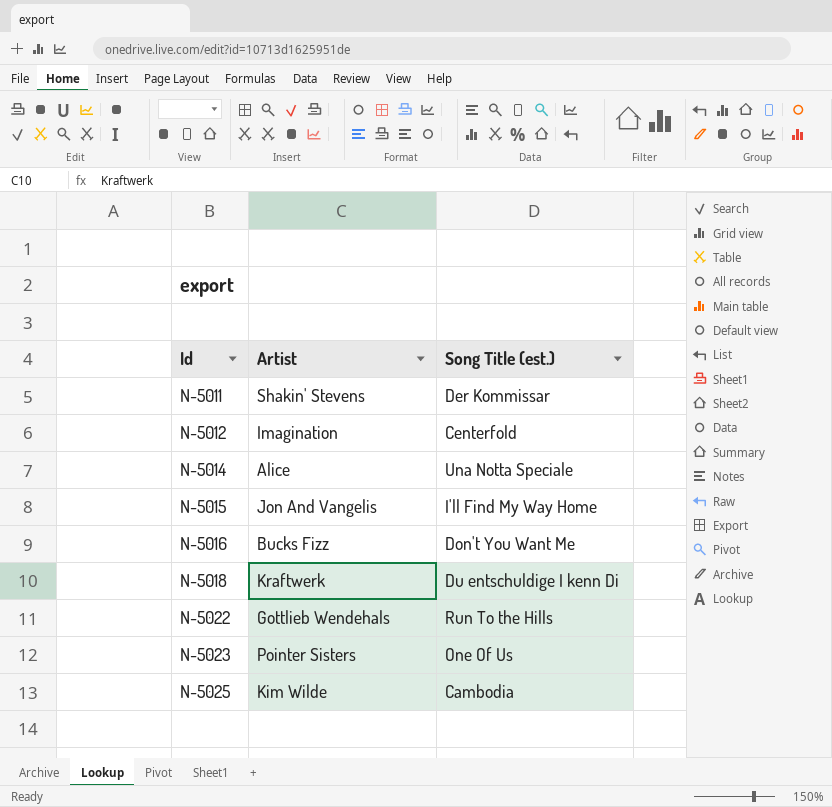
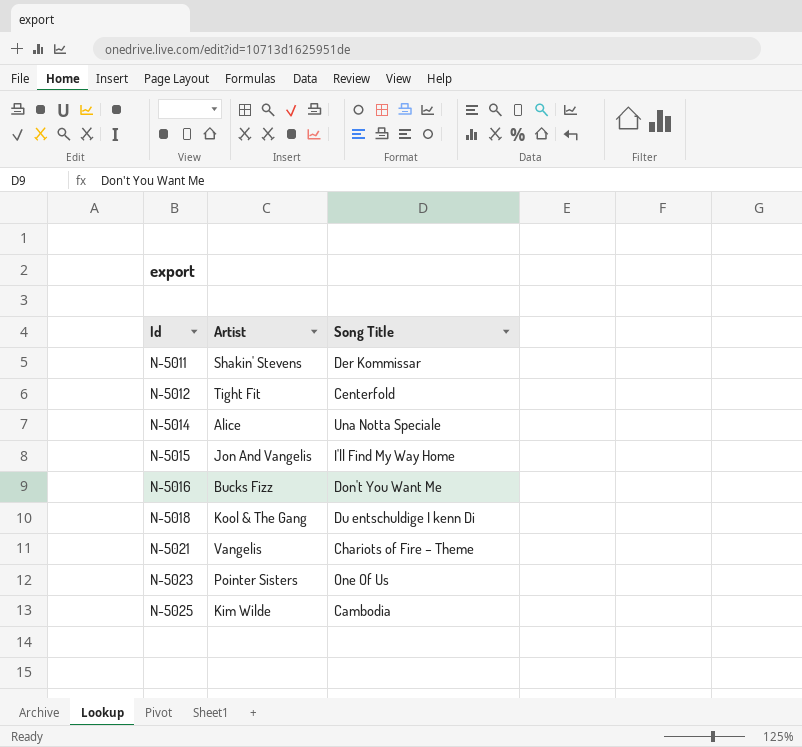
column name: Song Title (est.) -> Song Title
row N-5022: Gottlieb Wendehals | Run To the Hills -> none
N-5012 | Artist: Imagination -> Tight Fit
N-5018 | Artist: Kraftwerk -> Kool & The Gang
row N-5021: none -> Vangelis | Chariots of Fire – Theme

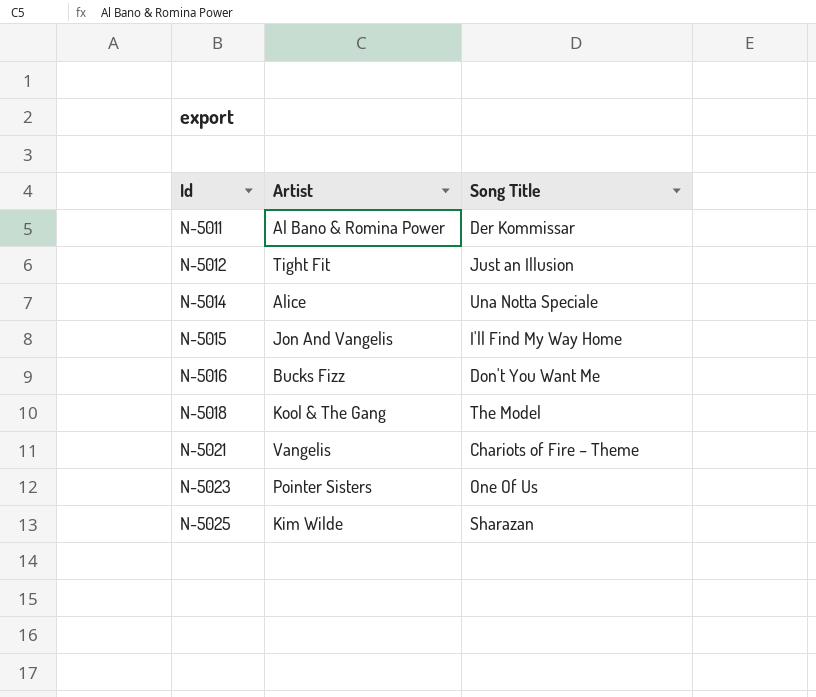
N-5011 | Artist: Shakin' Stevens -> Al Bano & Romina Power
N-5012 | Song Title: Centerfold -> Just an Illusion
N-5018 | Song Title: Du entschuldige I kenn Di -> The Model
N-5025 | Song Title: Cambodia -> Sharazan

